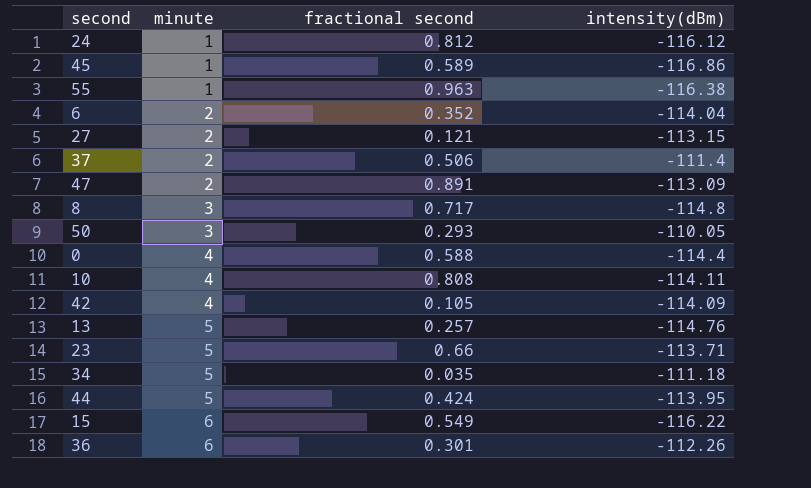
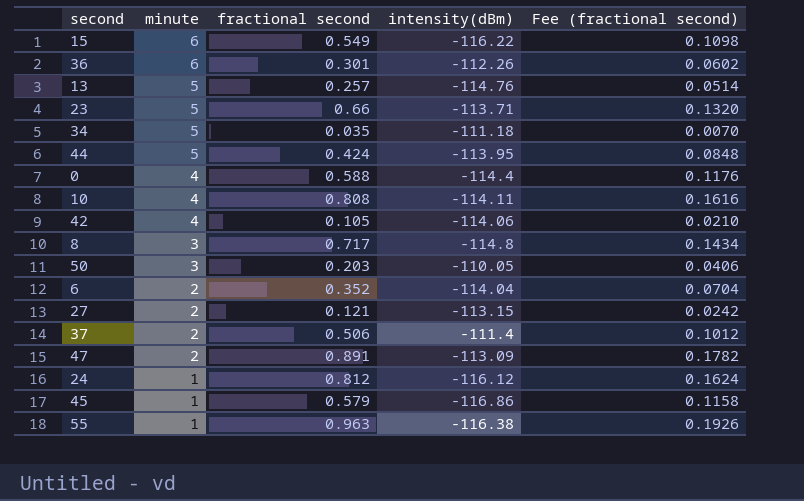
row order: minute ascending -> minute descending
column Fee (fractional second) | formula: none -> [fractional second] * 0.2
42 | intensity(dBm): -114.09 -> -114.06
50 | fractional second: 0.293 -> 0.203
45 | fractional second: 0.589 -> 0.579

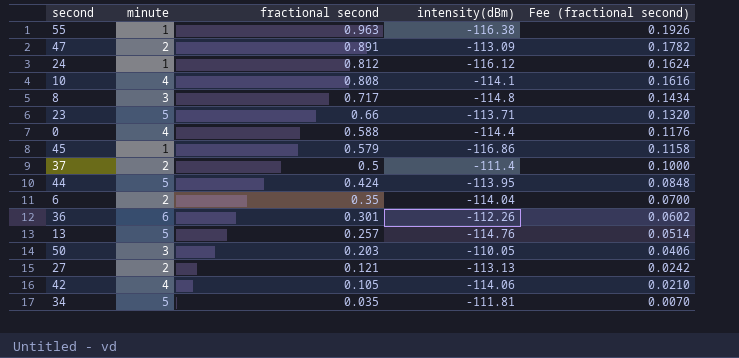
row order: minute descending -> fractional second descending
row 15: 6 | 0.549 | -116.22 | 0.1098 -> none
10 | intensity(dBm): -114.11 -> -114.1
37 | fractional second: 0.506 -> 0.5
37 | Fee (fractional second): 0.1012 -> 0.1000
6 | fractional second: 0.352 -> 0.35
6 | Fee (fractional second): 0.0704 -> 0.0700
27 | intensity(dBm): -113.15 -> -113.13
34 | intensity(dBm): -111.18 -> -111.81

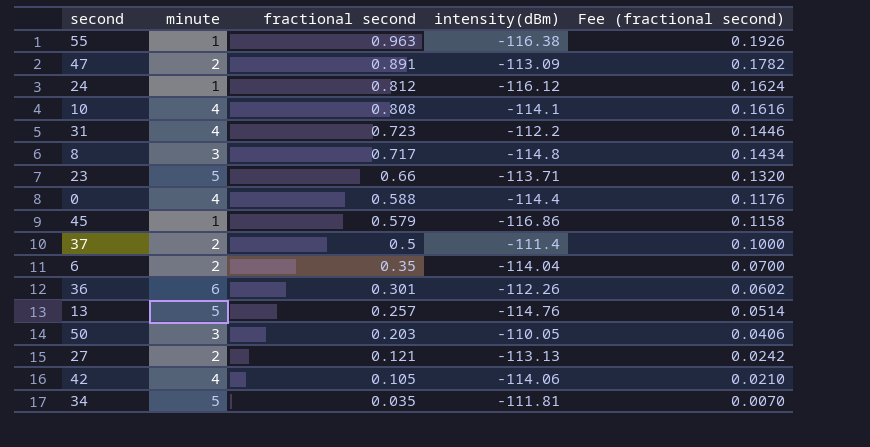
row 44: 5 | 0.424 | -113.95 | 0.0848 -> none
row 31: none -> 4 | 0.723 | -112.2 | 0.1446

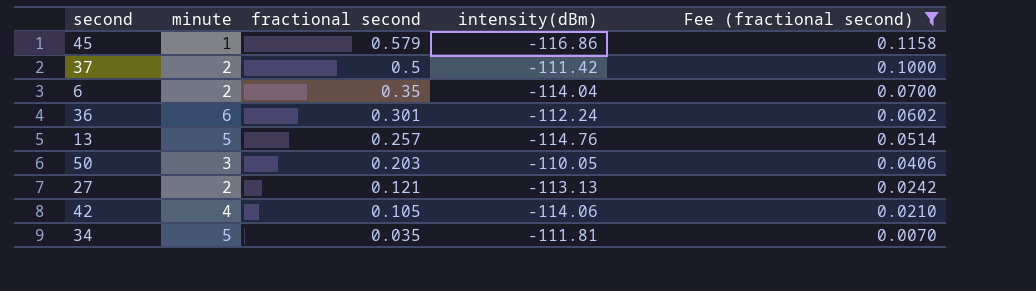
filter: none -> Fee (fractional second) <= 0.1158
37 | intensity(dBm): -111.4 -> -111.42
36 | intensity(dBm): -112.26 -> -112.24

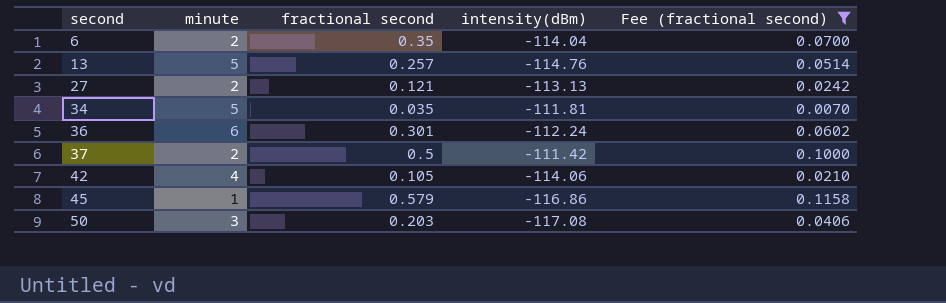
row order: fractional second descending -> second ascending
50 | intensity(dBm): -110.05 -> -117.08

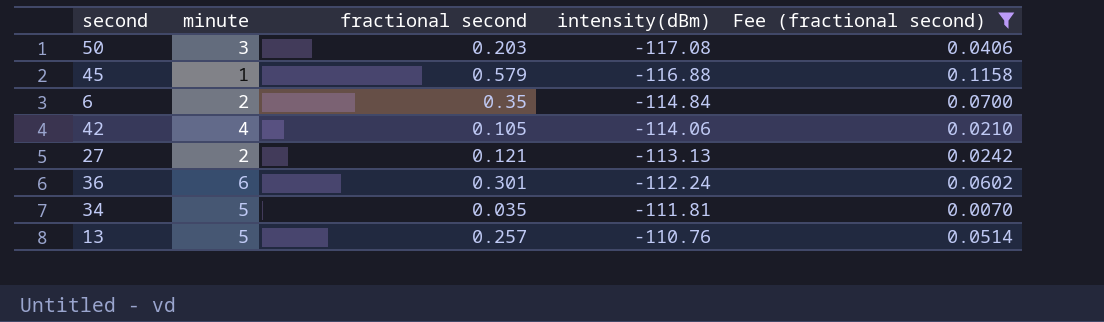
row order: second ascending -> intensity(dBm) ascending
row 37: 2 | 0.5 | -111.42 | 0.1000 -> none
45 | intensity(dBm): -116.86 -> -116.88
6 | intensity(dBm): -114.04 -> -114.84
13 | intensity(dBm): -114.76 -> -110.76

